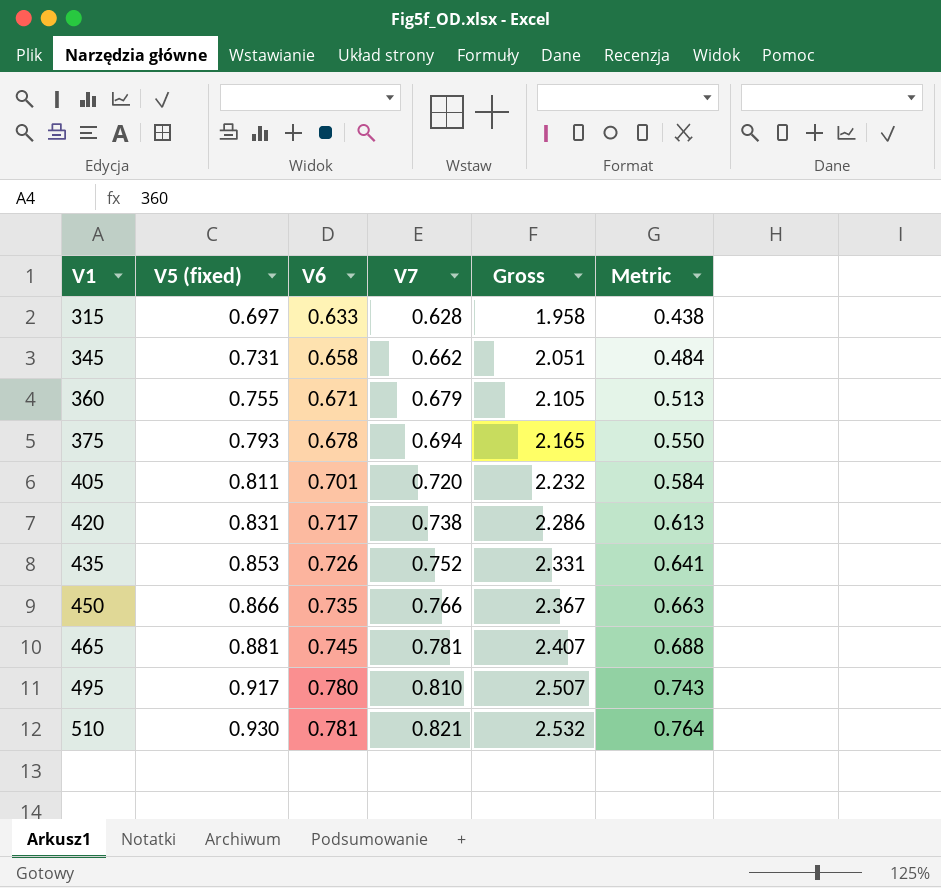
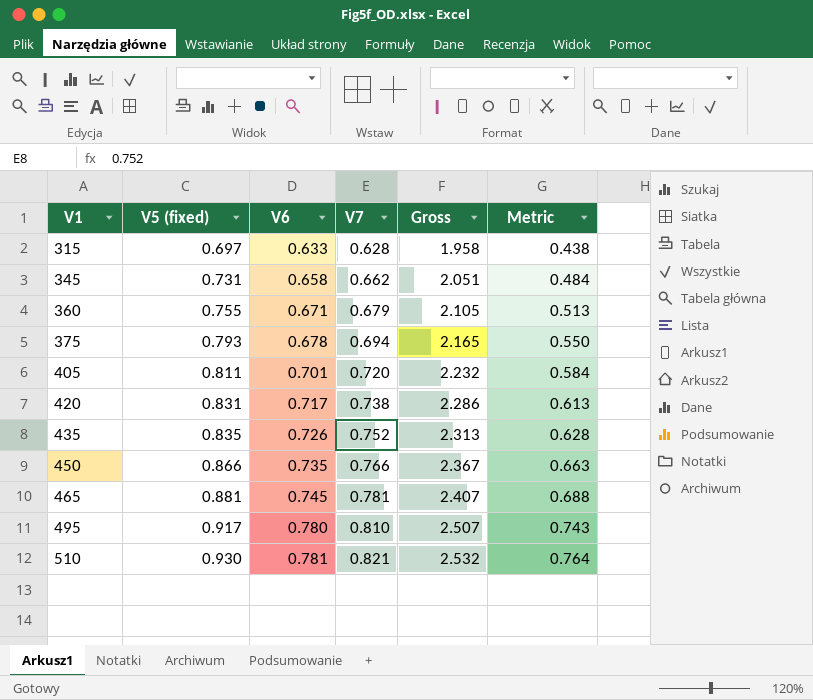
435 | V5 (fixed): 0.853 -> 0.835
435 | Gross: 2.331 -> 2.313
435 | Metric: 0.641 -> 0.628

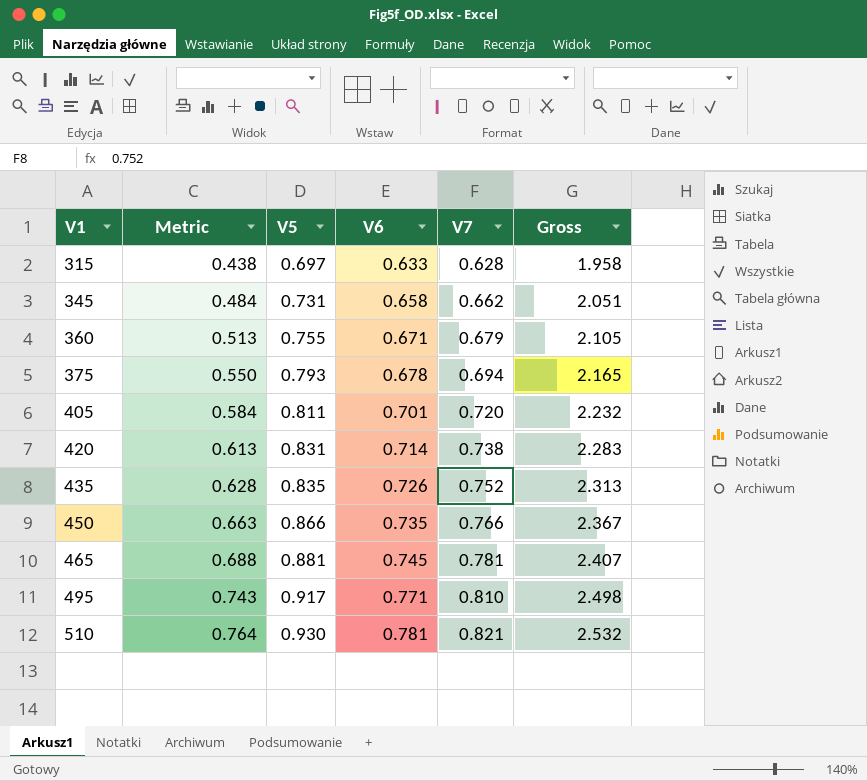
column Metric | position: 6 -> 2
column name: V5 (fixed) -> V5
420 | V6: 0.717 -> 0.714
420 | Gross: 2.286 -> 2.283
495 | V6: 0.780 -> 0.771
495 | Gross: 2.507 -> 2.498

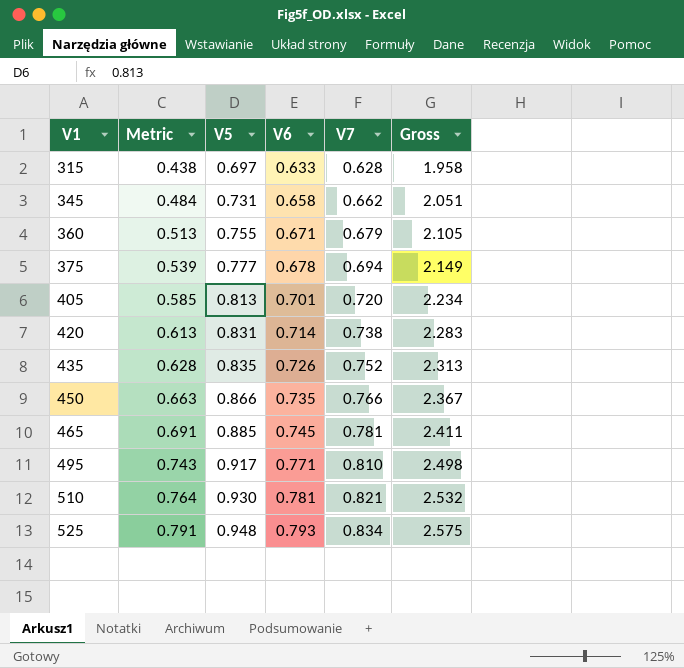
375 | Metric: 0.550 -> 0.539
375 | V5: 0.793 -> 0.777
375 | Gross: 2.165 -> 2.149
405 | Metric: 0.584 -> 0.585
405 | V5: 0.811 -> 0.813
405 | Gross: 2.232 -> 2.234
465 | Metric: 0.688 -> 0.691
465 | V5: 0.881 -> 0.885
465 | Gross: 2.407 -> 2.411
row 525: none -> 0.791 | 0.948 | 0.793 | 0.834 | 2.575

